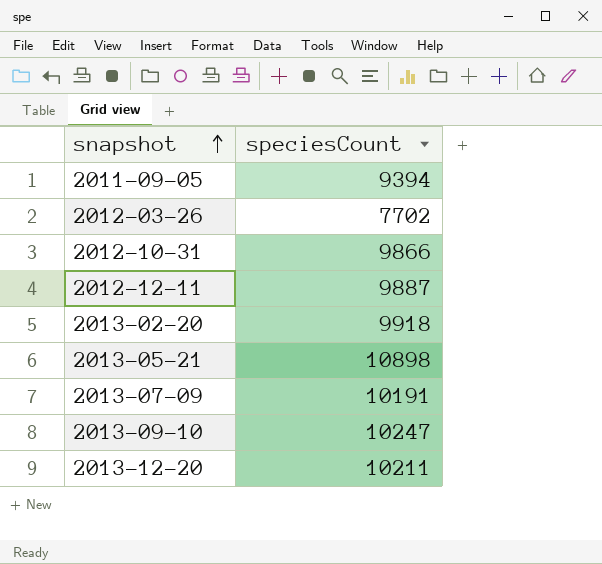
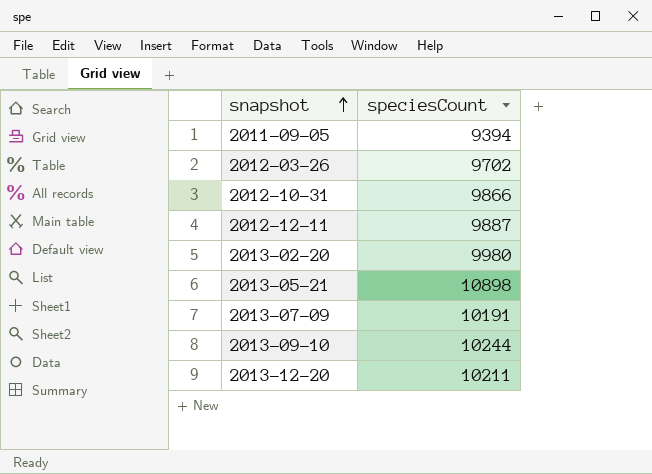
2012-03-26 | speciesCount: 7702 -> 9702
2013-02-20 | speciesCount: 9918 -> 9980
2013-09-10 | speciesCount: 10247 -> 10244

